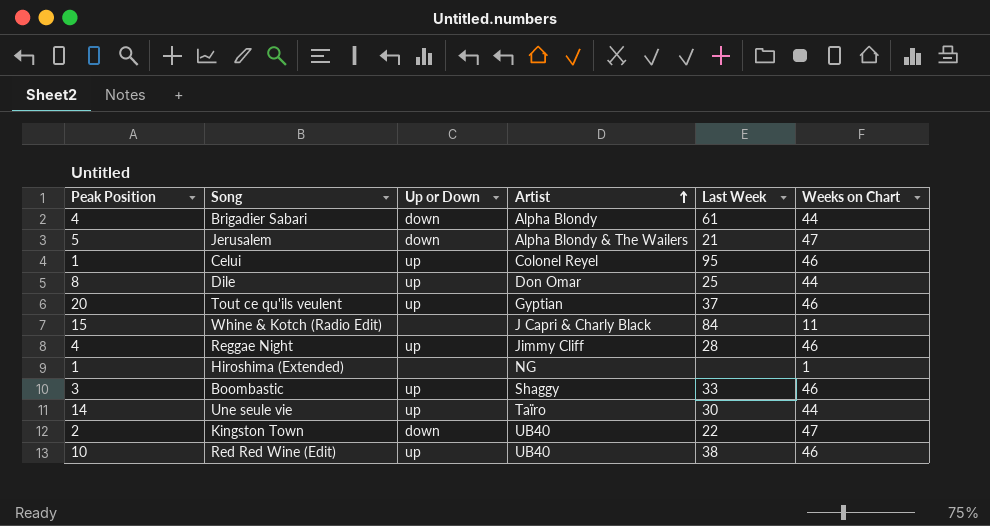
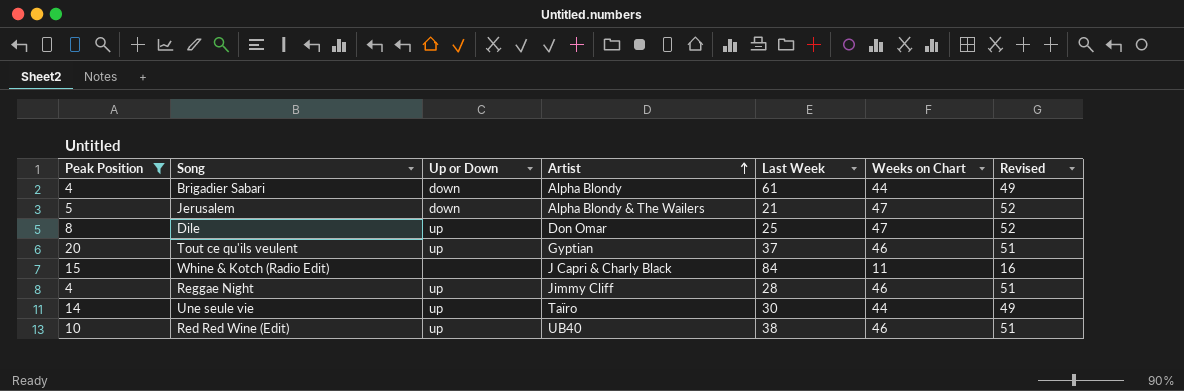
filter: none -> Peak Position >= 4
column Revised | formula: none -> [Weeks on Chart] + 5
Dile | Weeks on Chart: 44 -> 47

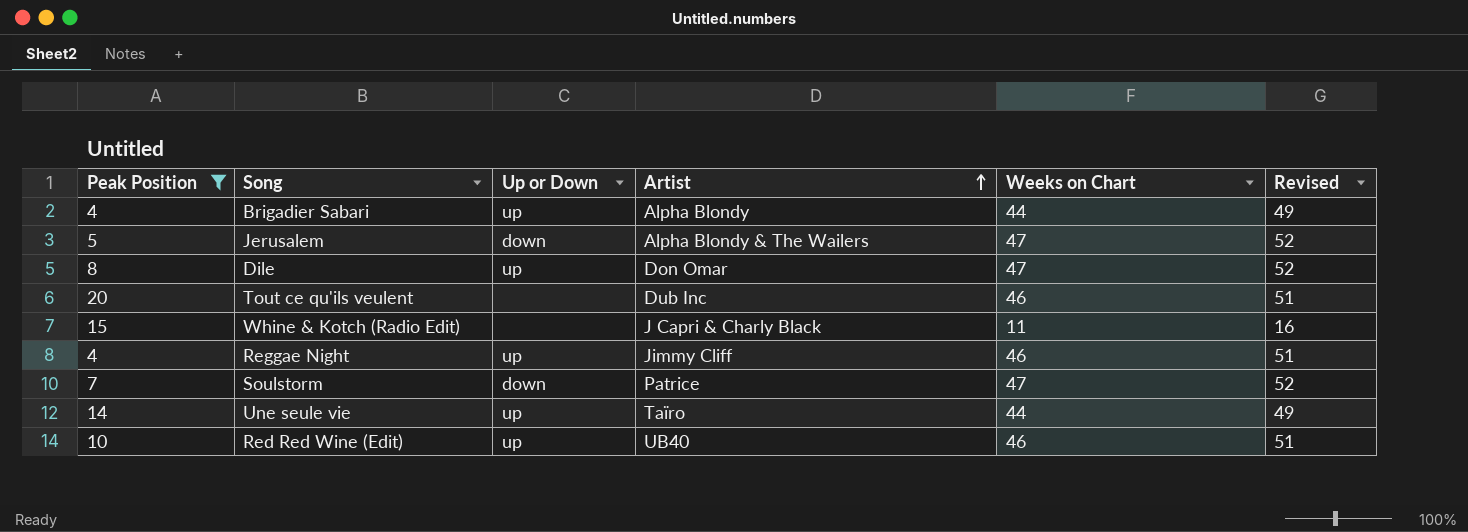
column Last Week | position: 5 -> none
Brigadier Sabari | Up or Down: down -> up
Tout ce qu'ils veulent | Up or Down: up -> none
Tout ce qu'ils veulent | Artist: Gyptian -> Dub Inc
row Soulstorm: none -> 7 | down | Patrice | 47 | 52

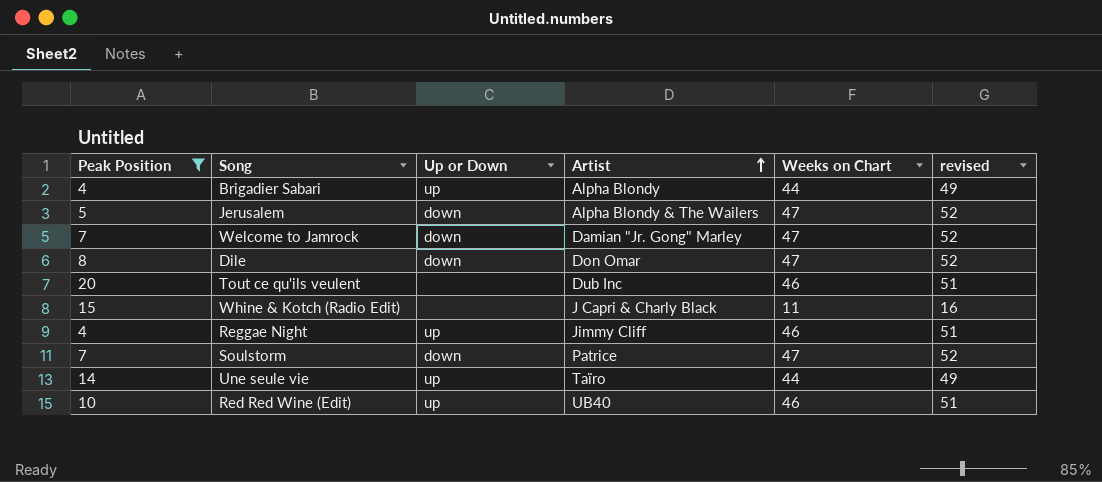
column name: Revised -> revised
row Welcome to Jamrock: none -> 7 | down | Damian "Jr. Gong" Marley | 47 | 52
Dile | Up or Down: up -> down

